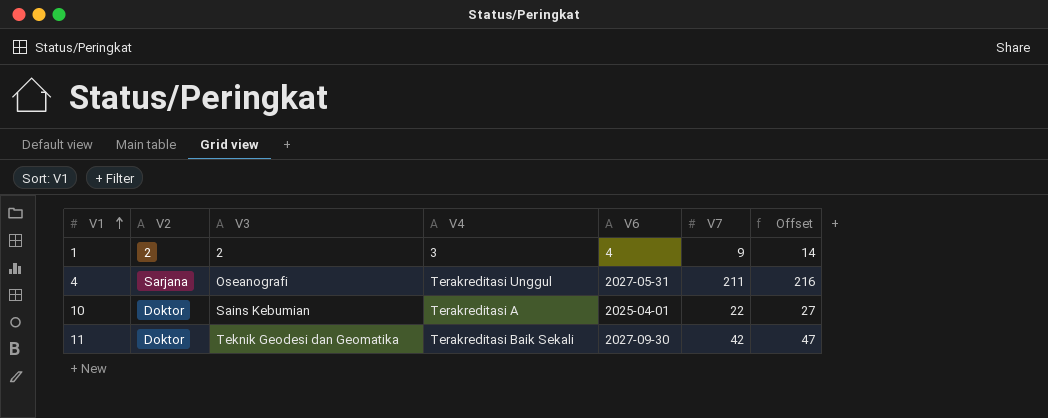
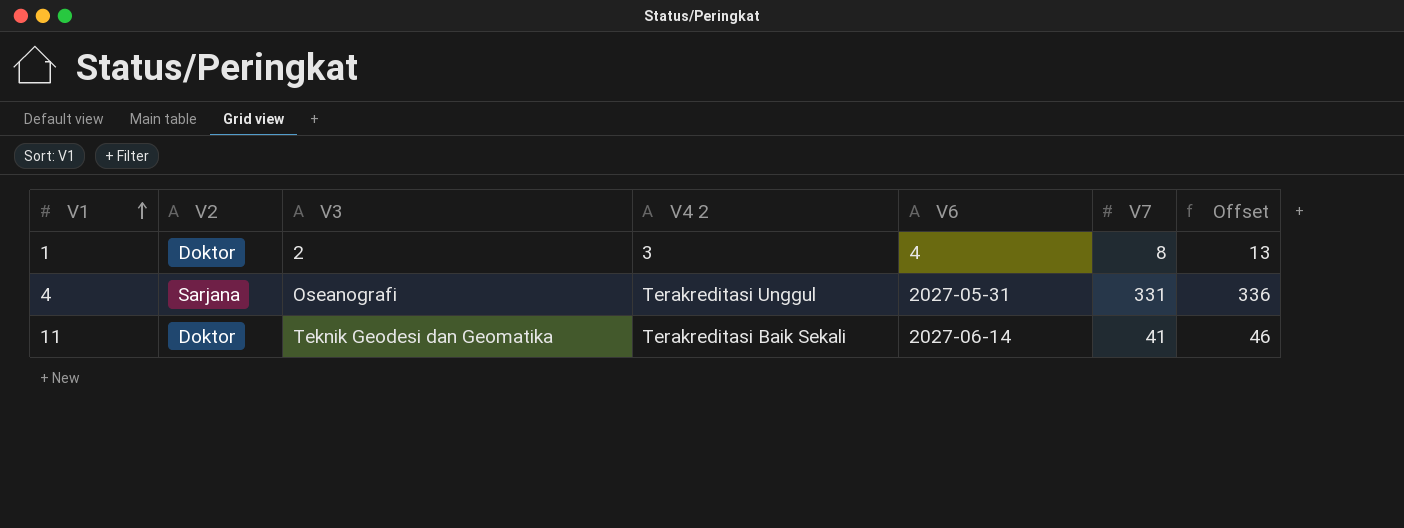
column name: V4 -> V4 2
row 10: Doktor | Sains Kebumian | Terakreditasi A | 2025-04-01 | 22 | 27 -> none
1 | V2: 2 -> Doktor
1 | V7: 9 -> 8
1 | Offset: 14 -> 13
4 | V7: 211 -> 331
4 | Offset: 216 -> 336
11 | V6: 2027-09-30 -> 2027-06-14
11 | V7: 42 -> 41
11 | Offset: 47 -> 46

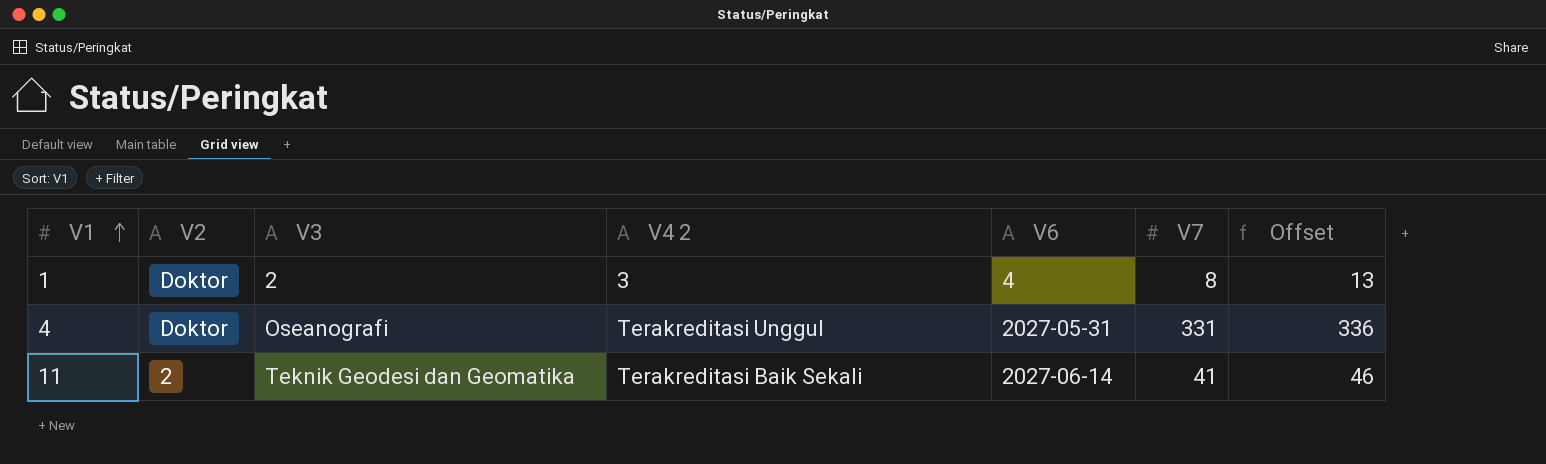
4 | V2: Sarjana -> Doktor
11 | V2: Doktor -> 2

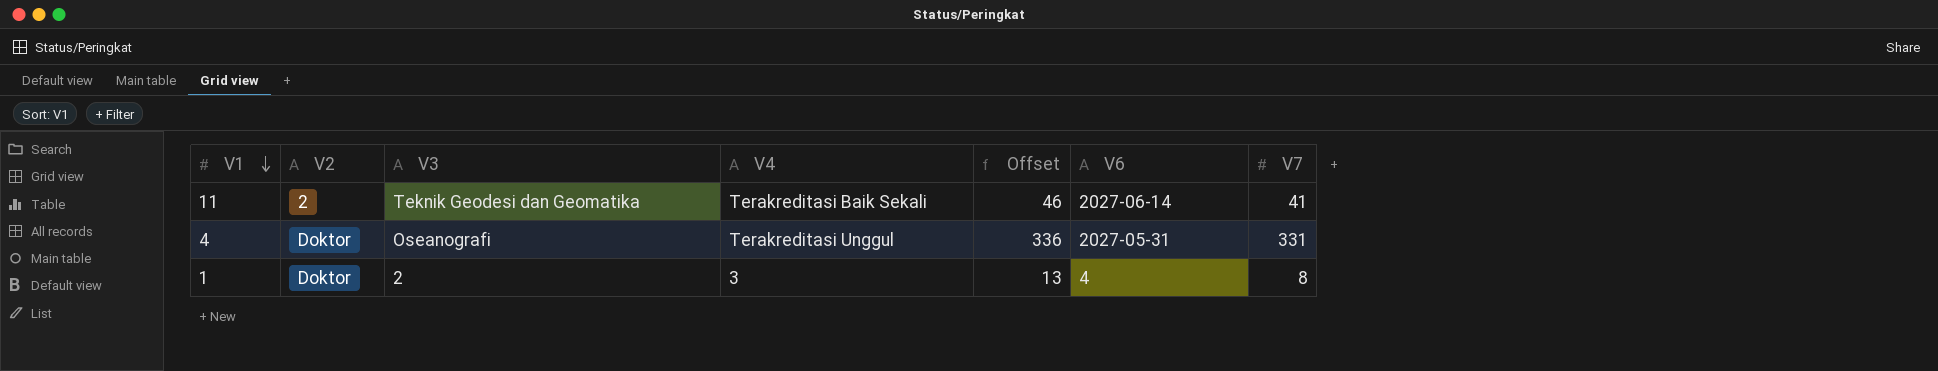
row order: V1 ascending -> V1 descending
column name: V4 2 -> V4
column Offset | position: 7 -> 5

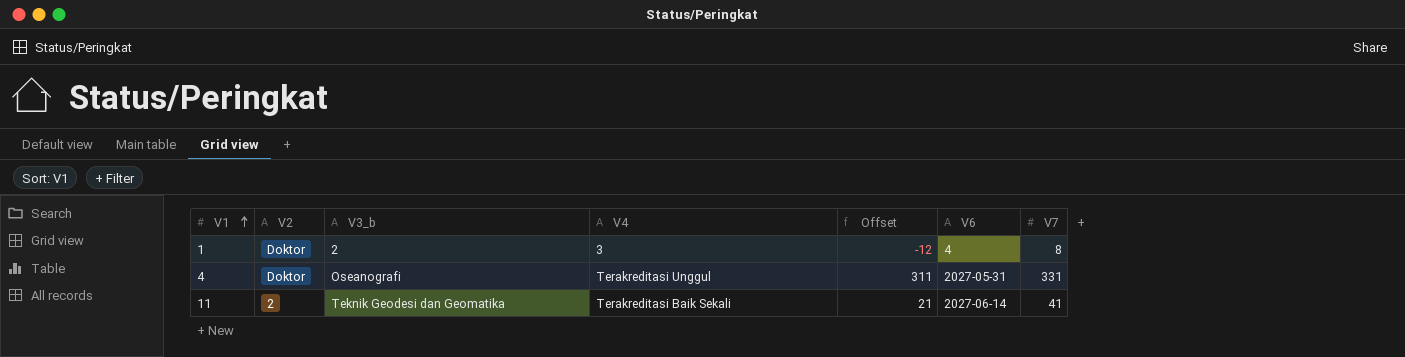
row order: V1 descending -> V1 ascending
column name: V3 -> V3_b
column Offset | formula: [V7] + 5 -> [V7] - 20

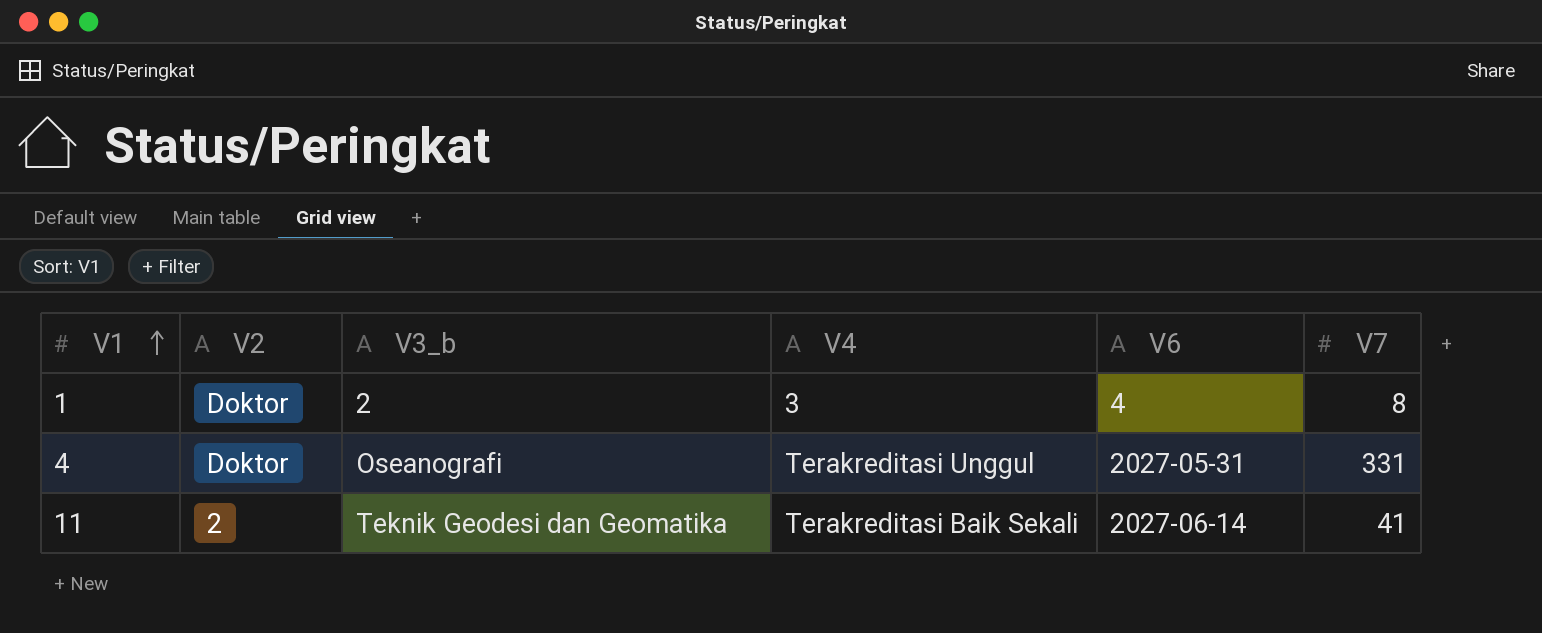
column Offset | formula: [V7] - 20 -> none

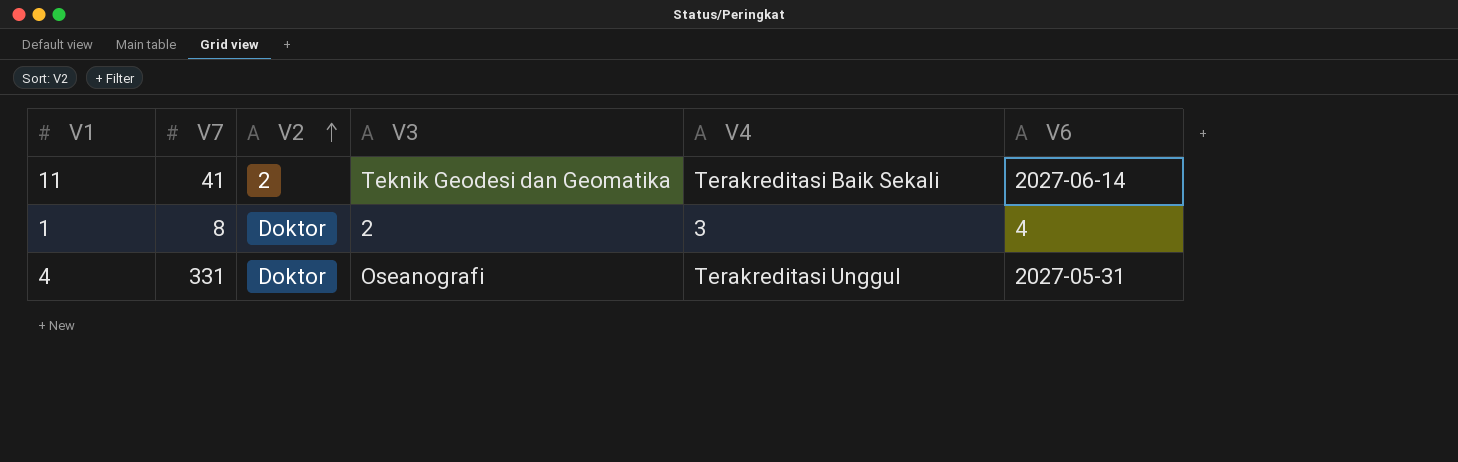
row order: V1 ascending -> V2 ascending
column V7 | position: 6 -> 2
column name: V3_b -> V3

